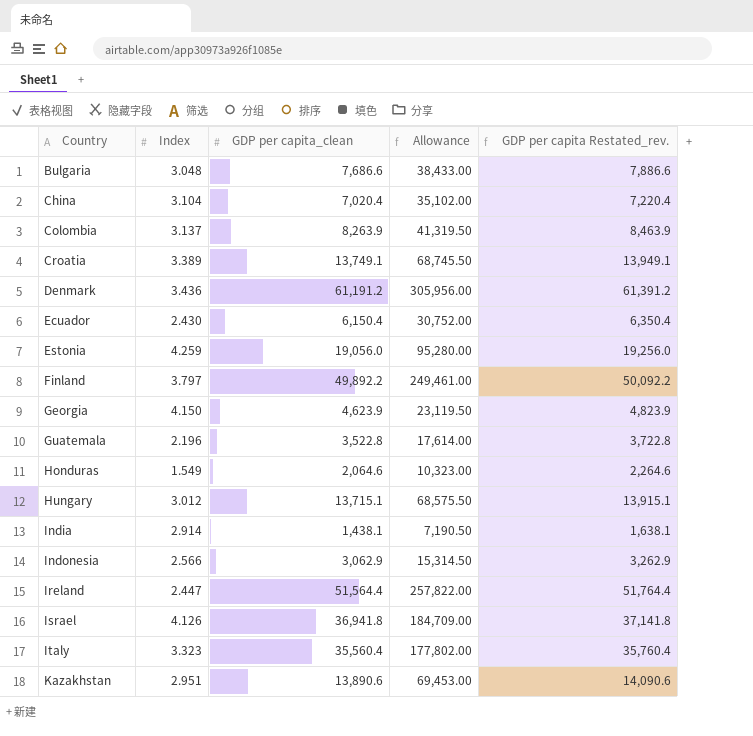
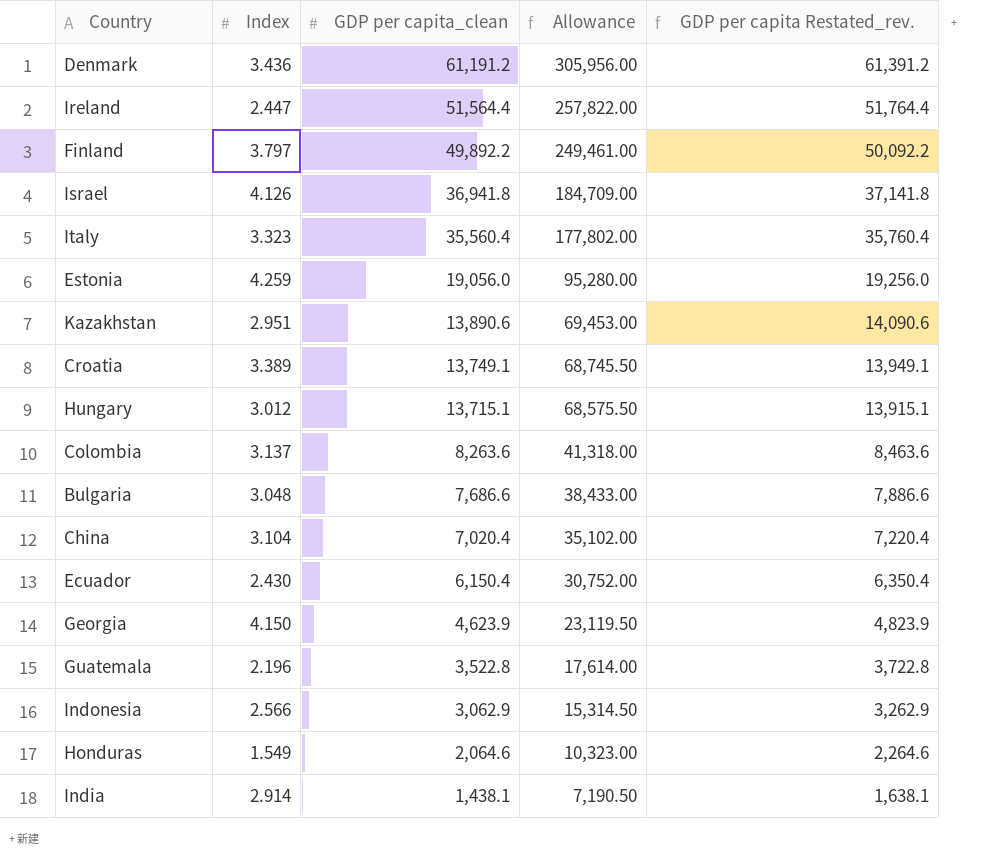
row order: Country ascending -> GDP per capita_clean descending
Colombia | GDP per capita_clean: 8,263.9 -> 8,263.6
Colombia | Allowance: 41,319.50 -> 41,318.00
Colombia | GDP per capita Restated_rev.: 8,463.9 -> 8,463.6

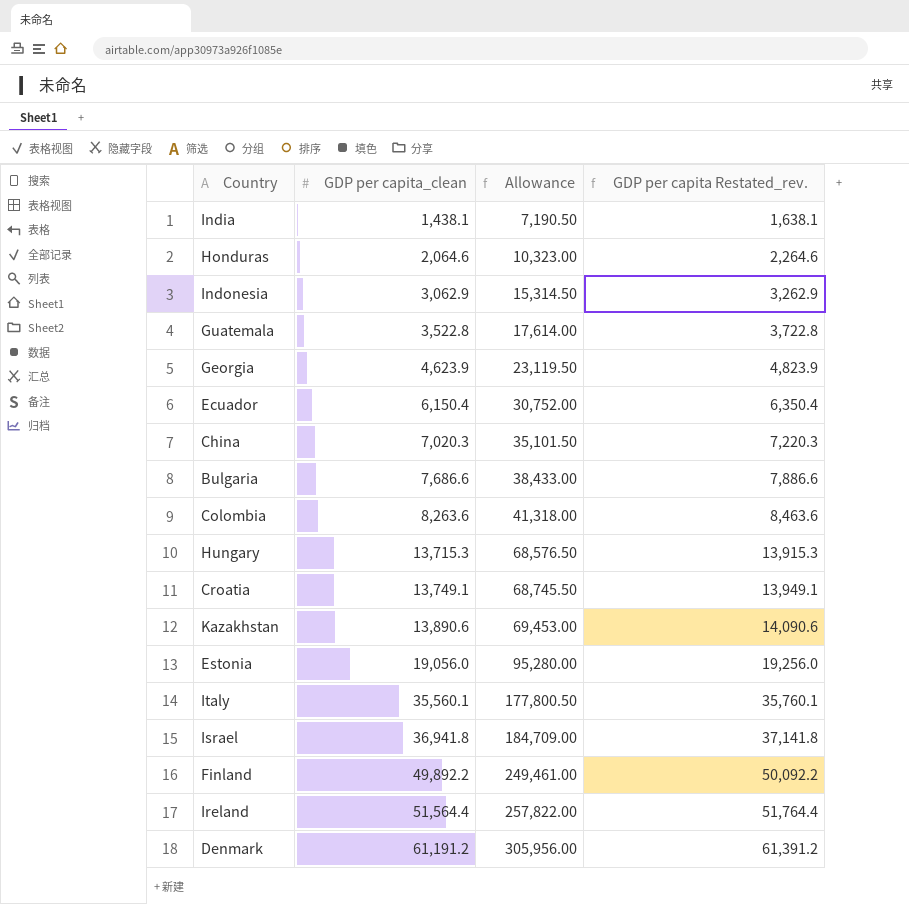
row order: GDP per capita_clean descending -> GDP per capita_clean ascending
column Index | position: 2 -> none
China | GDP per capita_clean: 7,020.4 -> 7,020.3
China | Allowance: 35,102.00 -> 35,101.50
China | GDP per capita Restated_rev.: 7,220.4 -> 7,220.3
Hungary | GDP per capita_clean: 13,715.1 -> 13,715.3
Hungary | Allowance: 68,575.50 -> 68,576.50
Hungary | GDP per capita Restated_rev.: 13,915.1 -> 13,915.3
Italy | GDP per capita_clean: 35,560.4 -> 35,560.1
Italy | Allowance: 177,802.00 -> 177,800.50
Italy | GDP per capita Restated_rev.: 35,760.4 -> 35,760.1

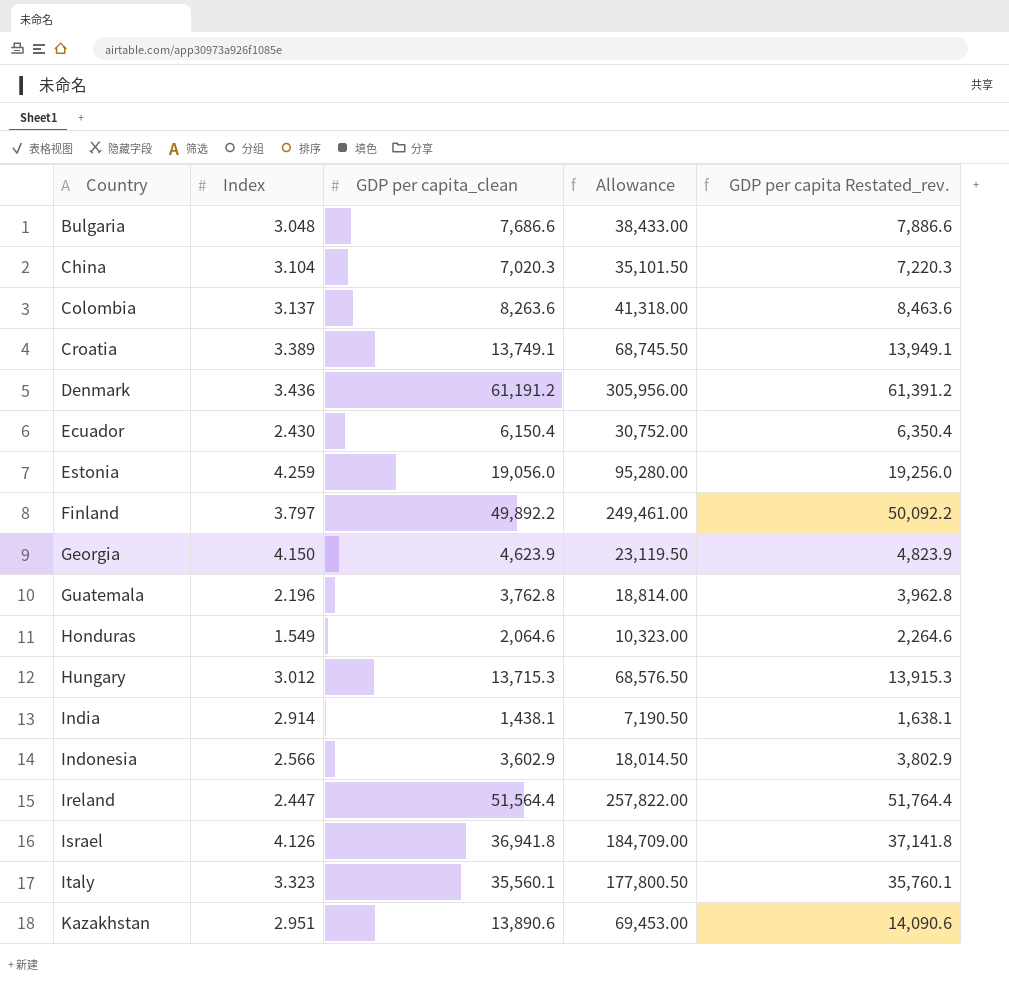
row order: GDP per capita_clean ascending -> Country ascending
column Index | position: none -> 2
Guatemala | GDP per capita_clean: 3,522.8 -> 3,762.8
Guatemala | Allowance: 17,614.00 -> 18,814.00
Guatemala | GDP per capita Restated_rev.: 3,722.8 -> 3,962.8
Indonesia | GDP per capita_clean: 3,062.9 -> 3,602.9
Indonesia | Allowance: 15,314.50 -> 18,014.50
Indonesia | GDP per capita Restated_rev.: 3,262.9 -> 3,802.9

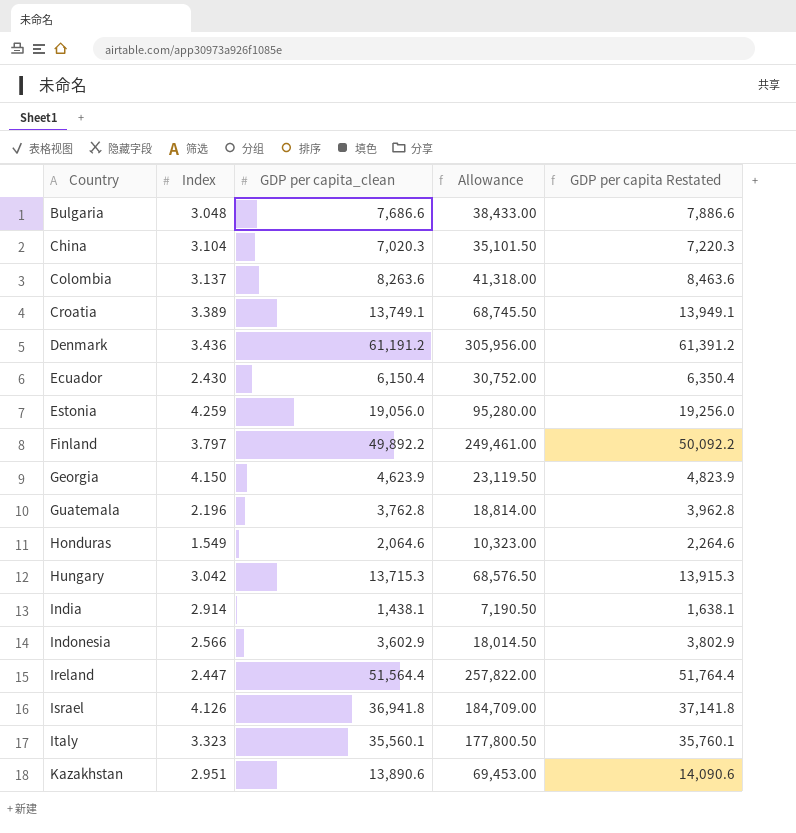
column name: GDP per capita Restated_rev. -> GDP per capita Restated
Hungary | Index: 3.012 -> 3.042

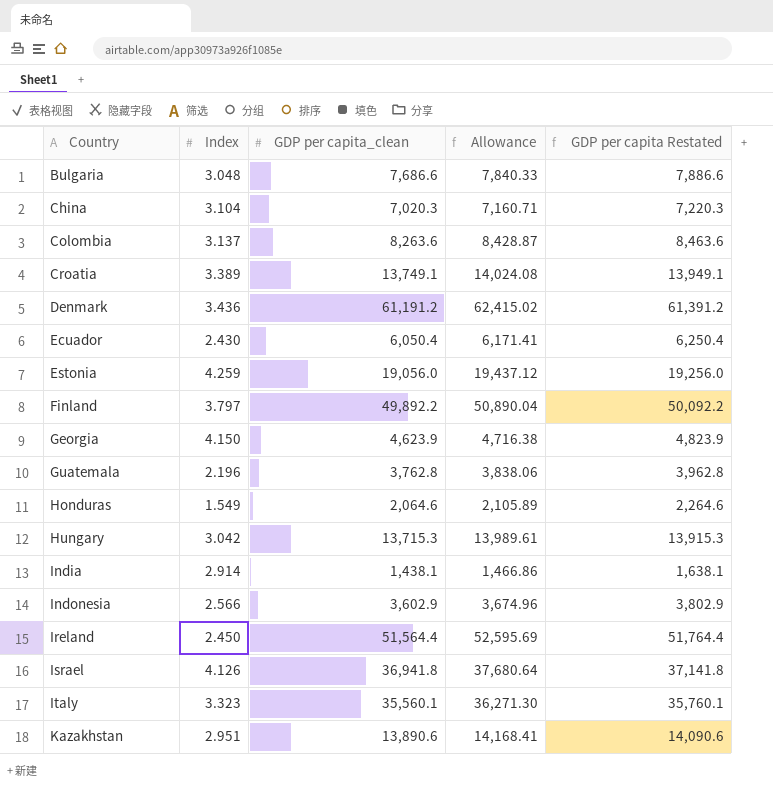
column Allowance | formula: [GDP per capita_clean] * 5 -> [GDP per capita_clean] * 1.02
Ecuador | GDP per capita_clean: 6,150.4 -> 6,050.4
Ecuador | GDP per capita Restated: 6,350.4 -> 6,250.4
Ireland | Index: 2.447 -> 2.450

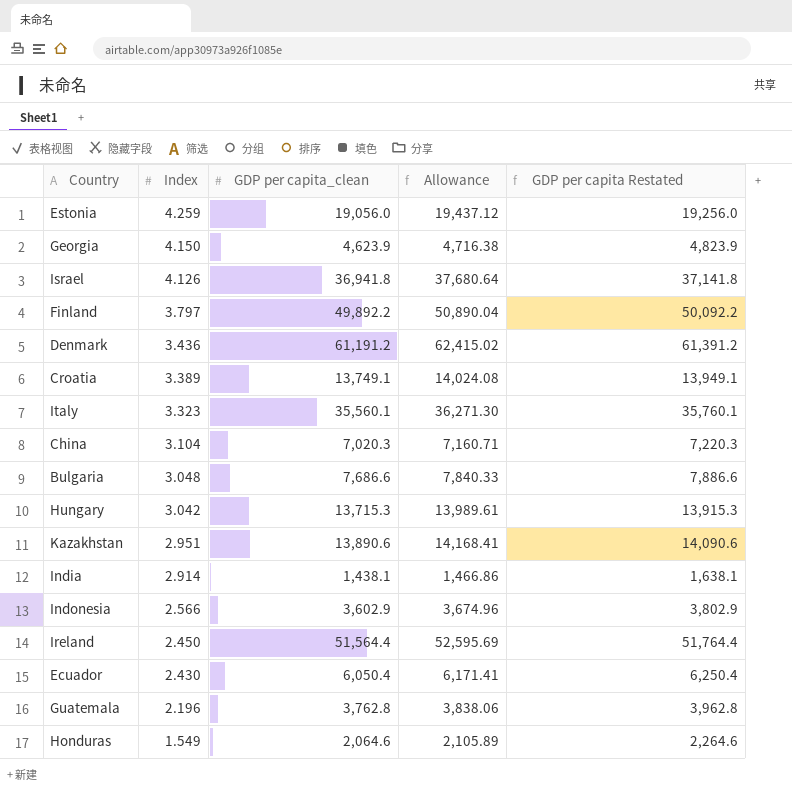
row order: Country ascending -> Index descending
row Colombia: 3.137 | 8,263.6 | 8,428.87 | 8,463.6 -> none

